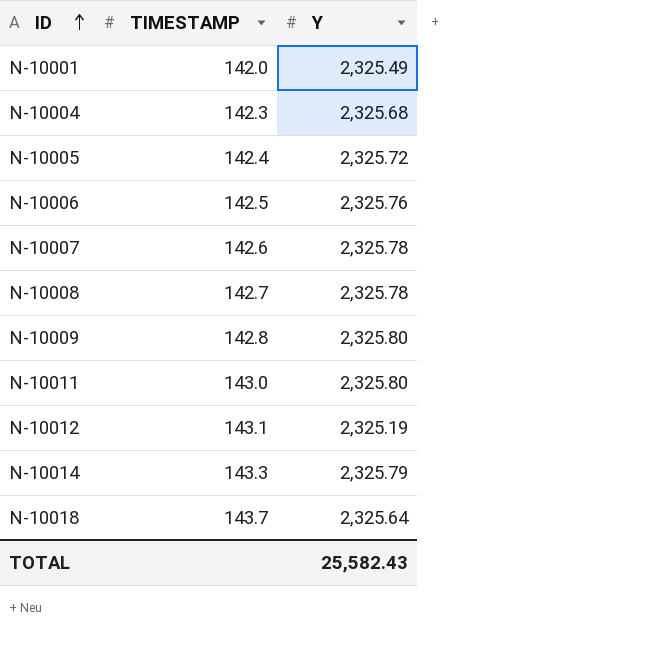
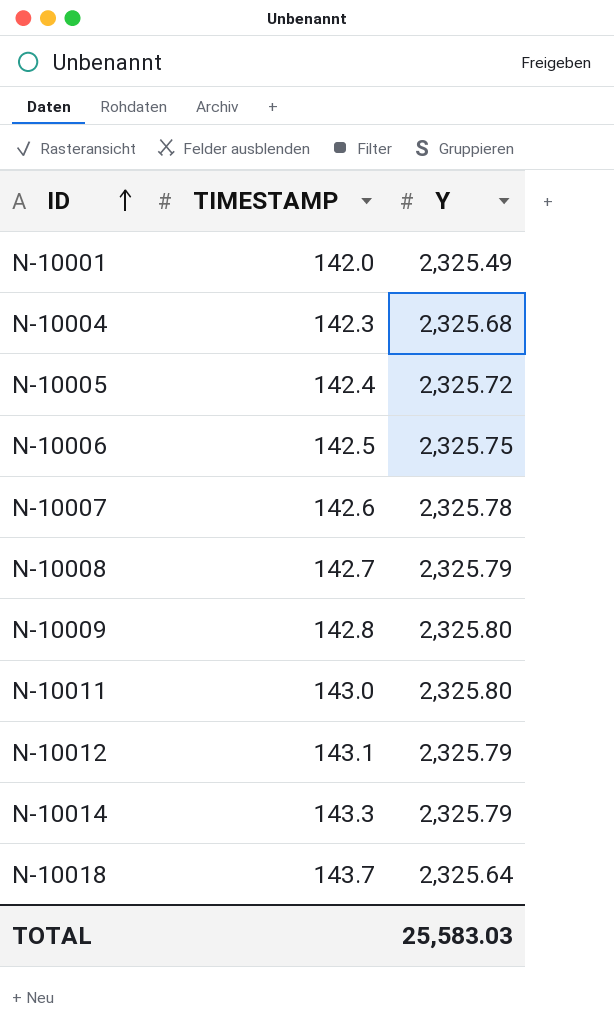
N-10006 | Y: 2,325.76 -> 2,325.75
N-10008 | Y: 2,325.78 -> 2,325.79
N-10012 | Y: 2,325.19 -> 2,325.79
TOTAL | Y: 25,582.43 -> 25,583.03

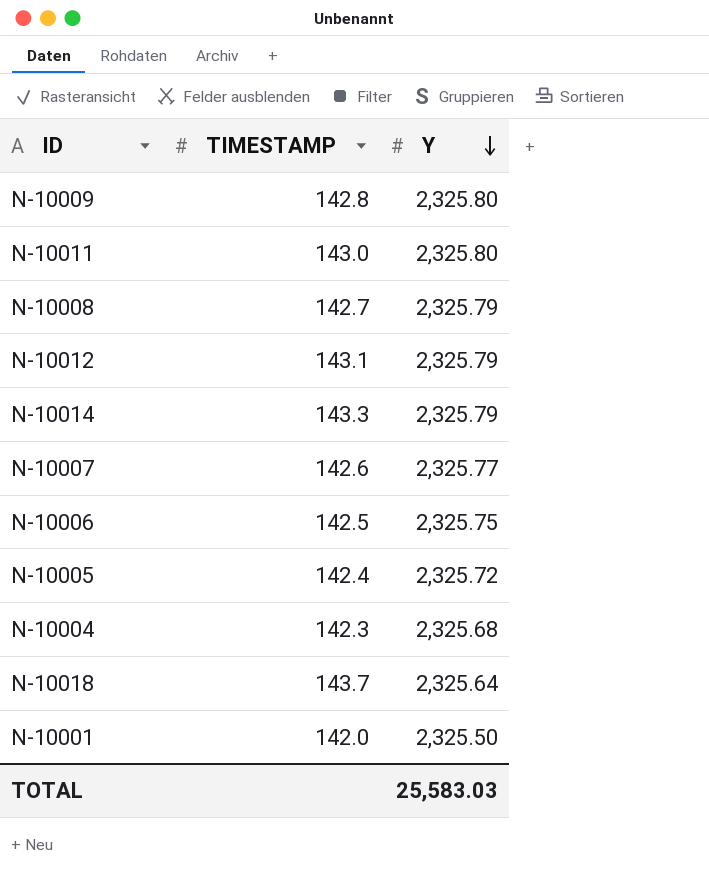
row order: ID ascending -> Y descending
N-10007 | Y: 2,325.78 -> 2,325.77
N-10001 | Y: 2,325.49 -> 2,325.50

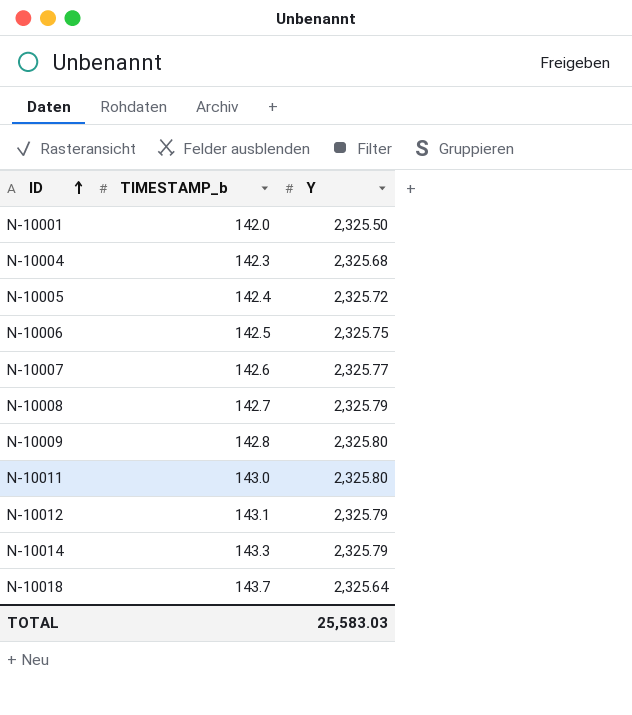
row order: Y descending -> ID ascending
column name: TIMESTAMP -> TIMESTAMP_b

